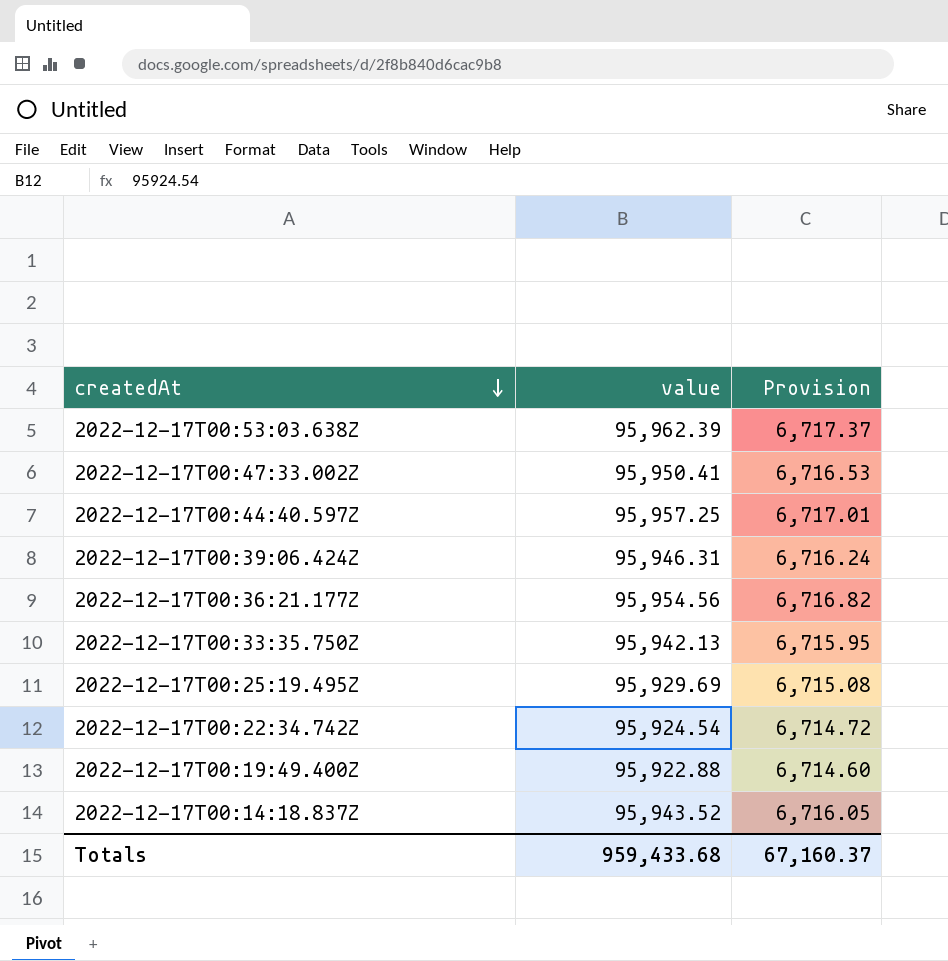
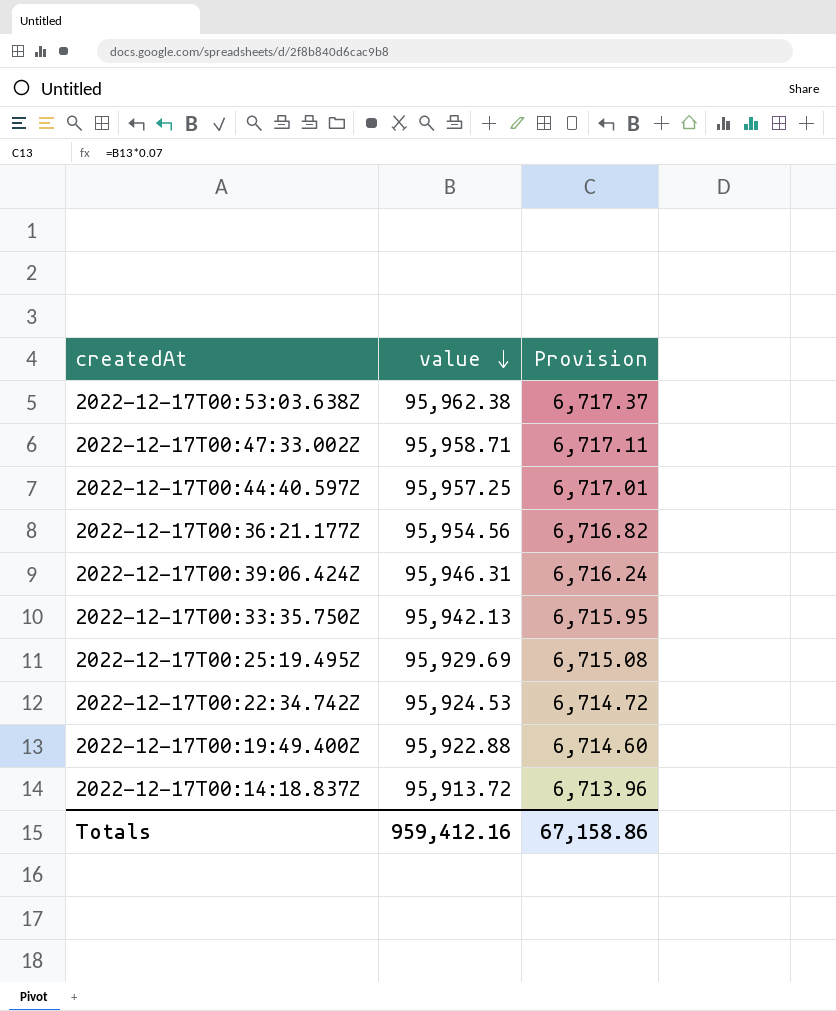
row order: createdAt descending -> value descending
2022-12-17T00:53:03.638Z | value: 95,962.39 -> 95,962.38
2022-12-17T00:47:33.002Z | value: 95,950.41 -> 95,958.71
2022-12-17T00:47:33.002Z | Provision: 6,716.53 -> 6,717.11
2022-12-17T00:22:34.742Z | value: 95,924.54 -> 95,924.53
2022-12-17T00:14:18.837Z | value: 95,943.52 -> 95,913.72
2022-12-17T00:14:18.837Z | Provision: 6,716.05 -> 6,713.96
Totals | value: 959,433.68 -> 959,412.16
Totals | Provision: 67,160.37 -> 67,158.86

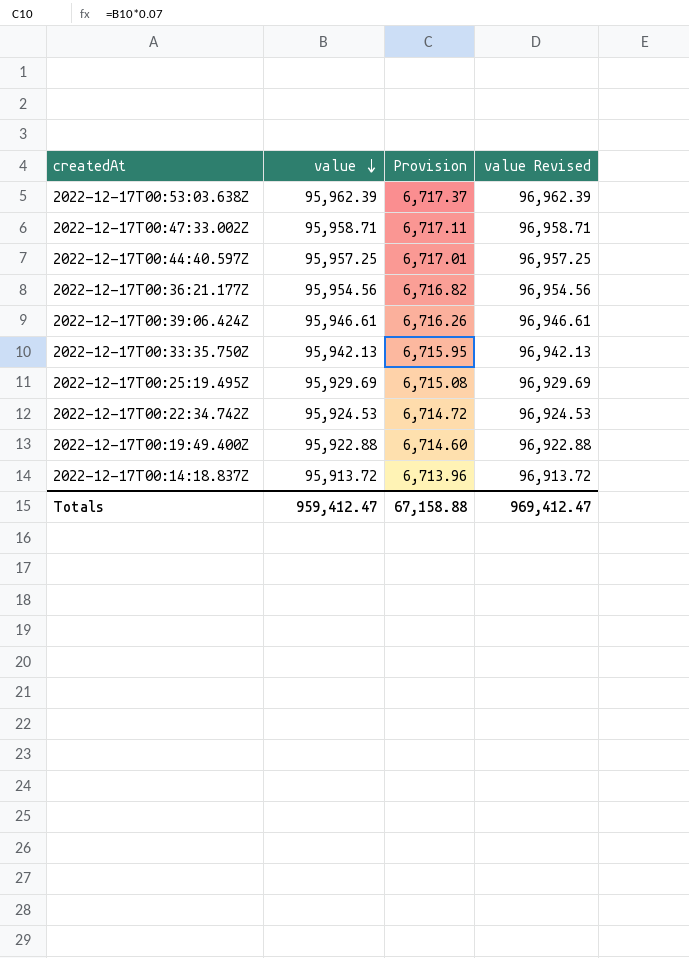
column value Revised | formula: none -> [value] + 1000
2022-12-17T00:53:03.638Z | value: 95,962.38 -> 95,962.39
2022-12-17T00:39:06.424Z | value: 95,946.31 -> 95,946.61
2022-12-17T00:39:06.424Z | Provision: 6,716.24 -> 6,716.26
Totals | value: 959,412.16 -> 959,412.47
Totals | Provision: 67,158.86 -> 67,158.88

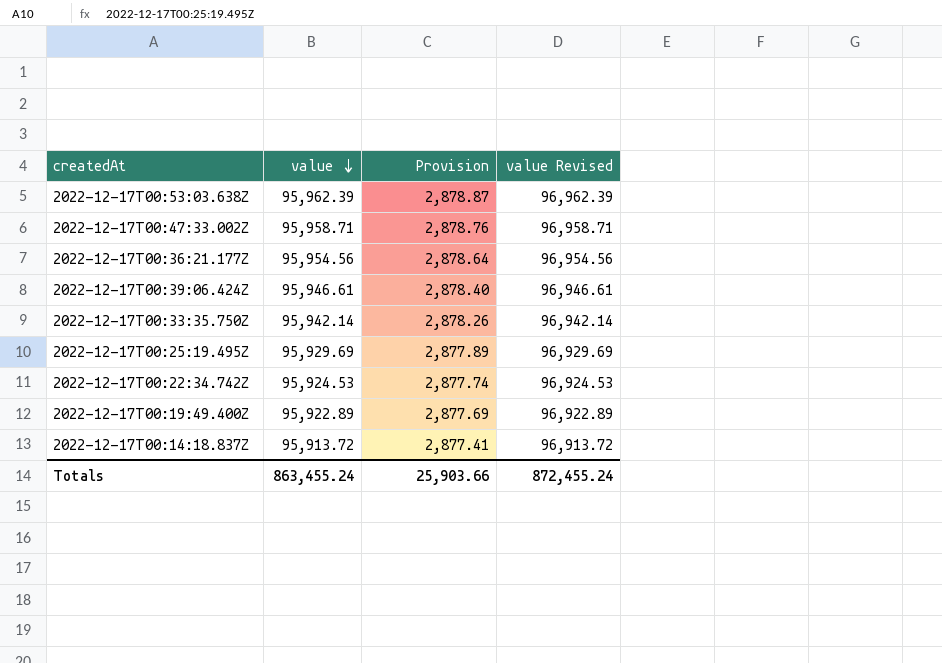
column Provision | formula: [value] * 0.07 -> [value] * 0.03
row 2022-12-17T00:44:40.597Z: 95,957.25 | 6,717.01 | 96,957.25 -> none
2022-12-17T00:33:35.750Z | value: 95,942.13 -> 95,942.14
2022-12-17T00:33:35.750Z | value Revised: 96,942.13 -> 96,942.14
2022-12-17T00:19:49.400Z | value: 95,922.88 -> 95,922.89
2022-12-17T00:19:49.400Z | value Revised: 96,922.88 -> 96,922.89
Totals | value: 959,412.47 -> 863,455.24
Totals | Provision: 67,158.88 -> 25,903.66
Totals | value Revised: 969,412.47 -> 872,455.24

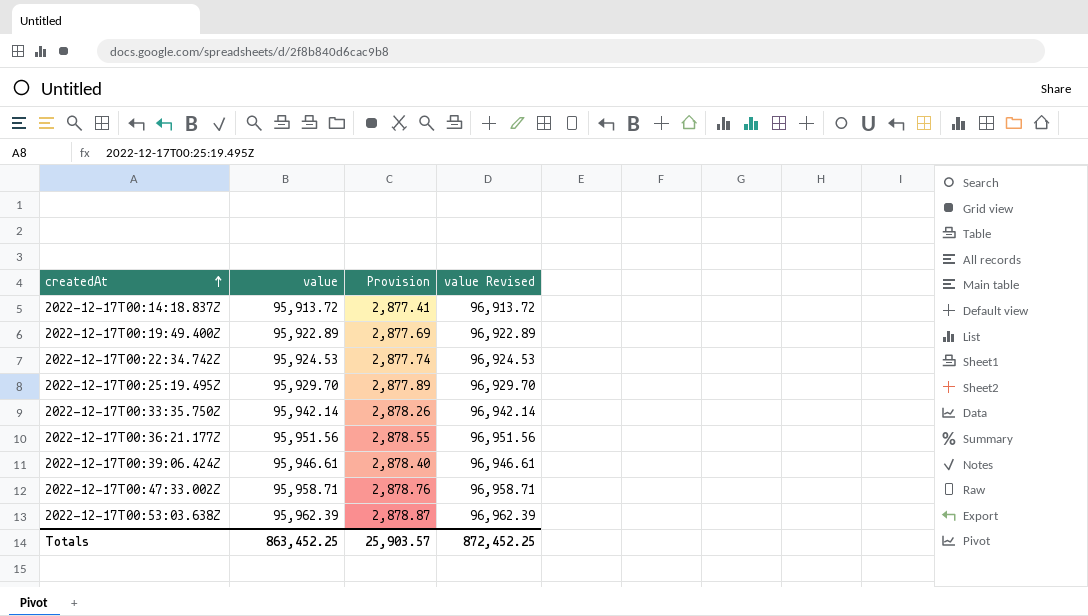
row order: value descending -> createdAt ascending
2022-12-17T00:25:19.495Z | value: 95,929.69 -> 95,929.70
2022-12-17T00:25:19.495Z | value Revised: 96,929.69 -> 96,929.70
2022-12-17T00:36:21.177Z | value: 95,954.56 -> 95,951.56
2022-12-17T00:36:21.177Z | Provision: 2,878.64 -> 2,878.55
2022-12-17T00:36:21.177Z | value Revised: 96,954.56 -> 96,951.56
Totals | value: 863,455.24 -> 863,452.25
Totals | Provision: 25,903.66 -> 25,903.57
Totals | value Revised: 872,455.24 -> 872,452.25

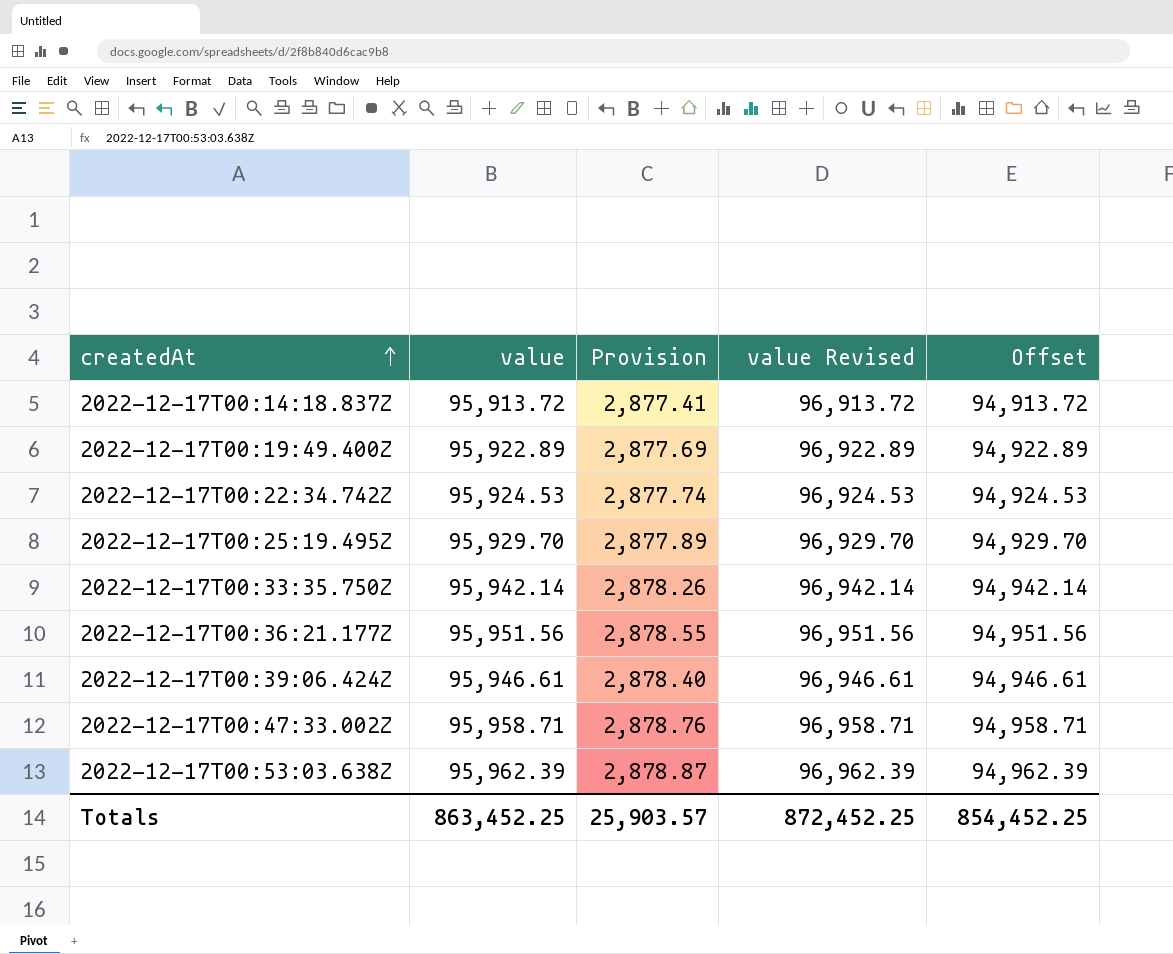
column Offset | formula: none -> [value] - 1000

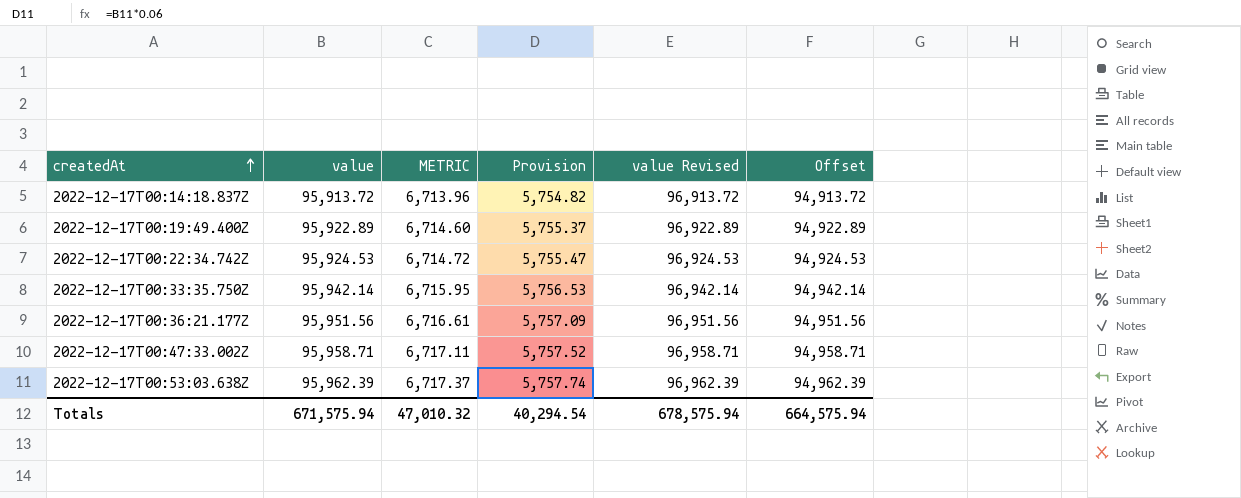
column METRIC | formula: none -> [value] * 0.07
column Provision | formula: [value] * 0.03 -> [value] * 0.06
row 2022-12-17T00:25:19.495Z: 95,929.70 | 2,877.89 | 96,929.70 | 94,929.70 -> none
row 2022-12-17T00:39:06.424Z: 95,946.61 | 2,878.40 | 96,946.61 | 94,946.61 -> none
Totals | value: 863,452.25 -> 671,575.94
Totals | Provision: 25,903.57 -> 40,294.54
Totals | value Revised: 872,452.25 -> 678,575.94
Totals | Offset: 854,452.25 -> 664,575.94

